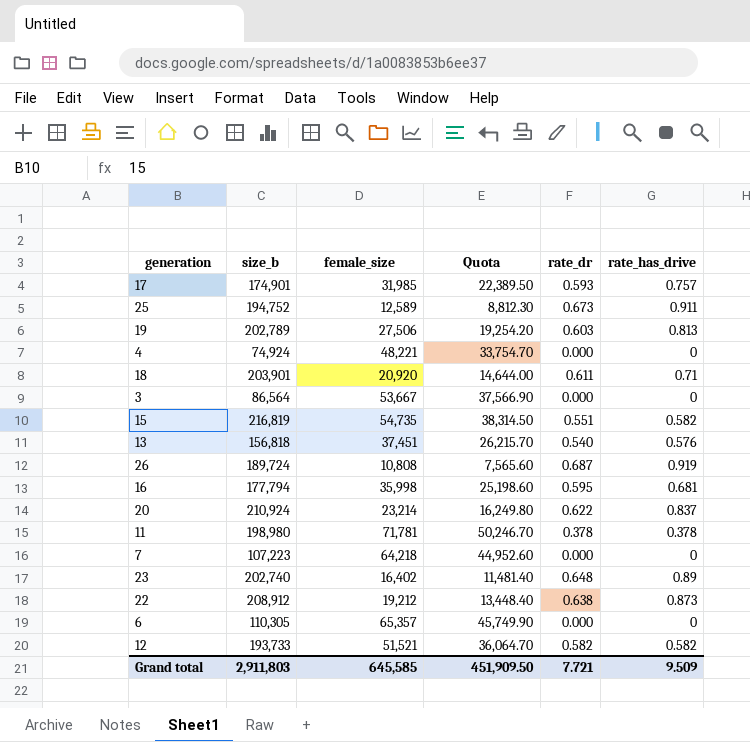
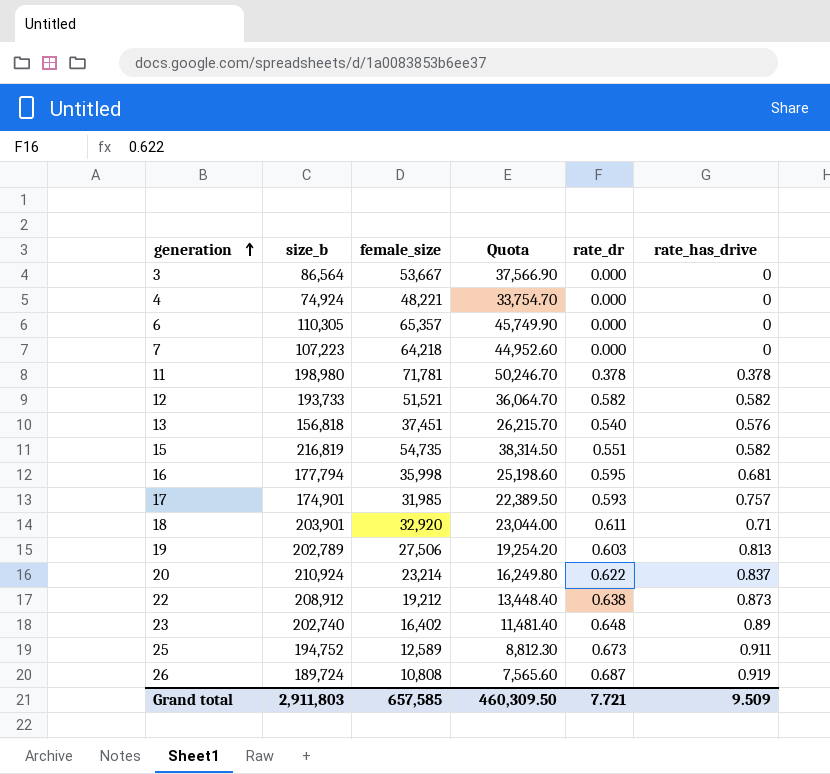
row order: none -> generation ascending
18 | female_size: 20,920 -> 32,920
18 | Quota: 14,644.00 -> 23,044.00
Grand total | female_size: 645,585 -> 657,585
Grand total | Quota: 451,909.50 -> 460,309.50

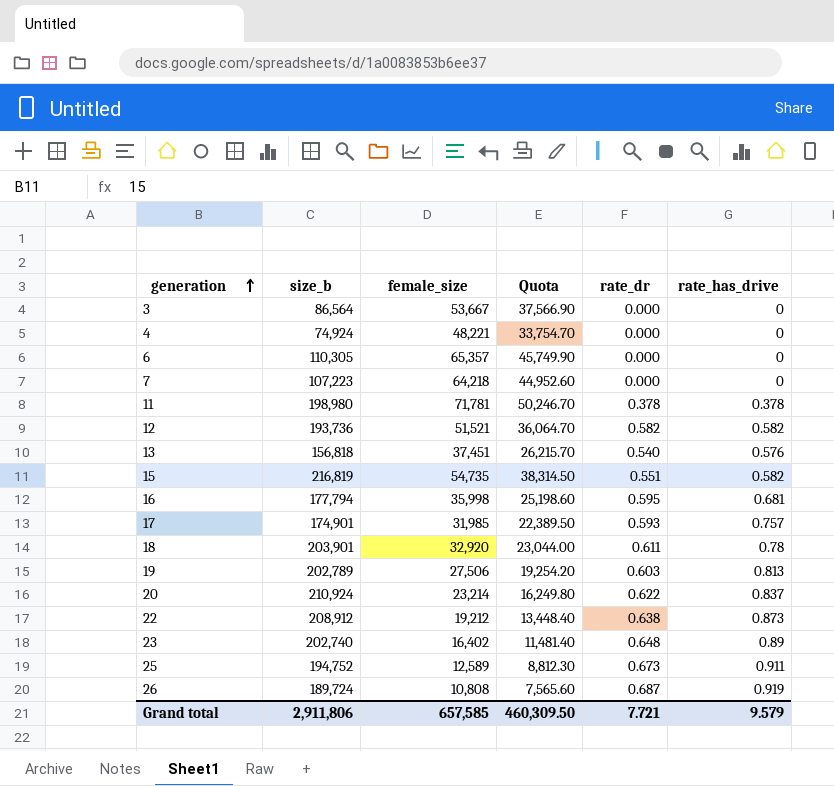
12 | size_b: 193,733 -> 193,736
18 | rate_has_drive: 0.71 -> 0.78
Grand total | size_b: 2,911,803 -> 2,911,806
Grand total | rate_has_drive: 9.509 -> 9.579

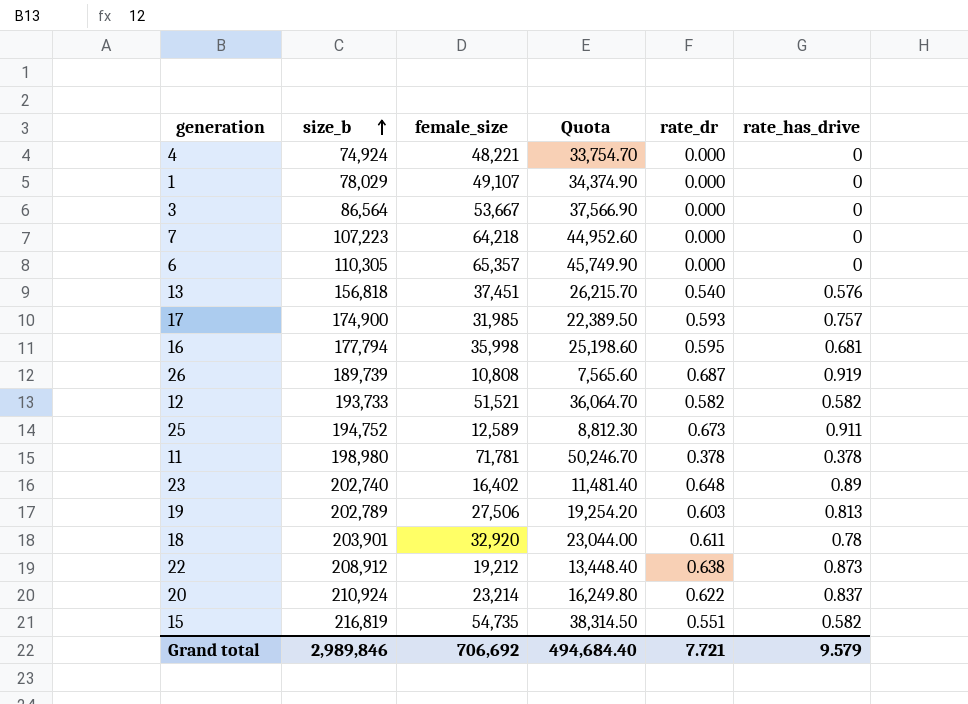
row order: generation ascending -> size_b ascending
row 1: none -> 78,029 | 49,107 | 34,374.90 | 0.000 | 0
17 | size_b: 174,901 -> 174,900
26 | size_b: 189,724 -> 189,739
12 | size_b: 193,736 -> 193,733
Grand total | size_b: 2,911,806 -> 2,989,846
Grand total | female_size: 657,585 -> 706,692
Grand total | Quota: 460,309.50 -> 494,684.40

